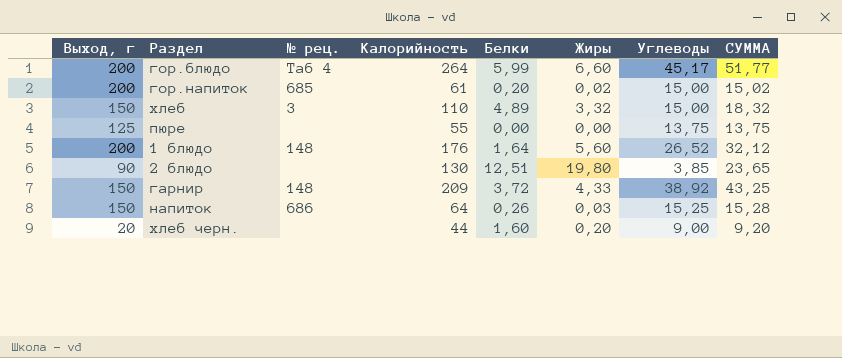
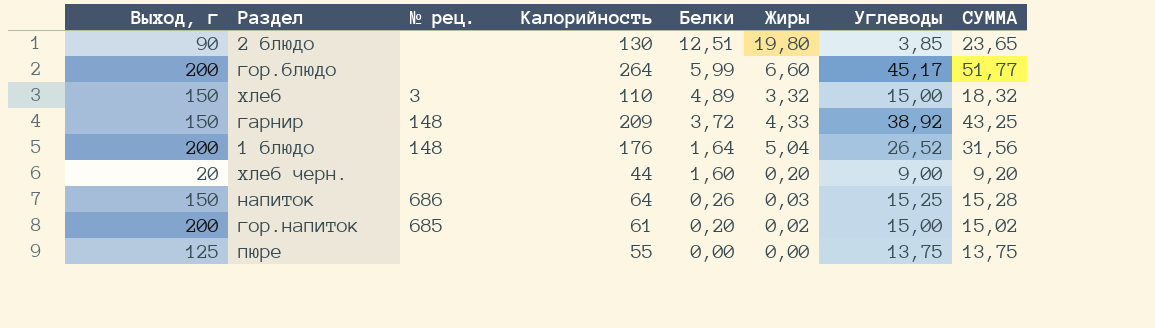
row order: none -> Белки descending
гор.блюдо | № рец.: Таб 4 -> none
1 блюдо | Жиры: 5,60 -> 5,04
1 блюдо | СУММА: 32,12 -> 31,56

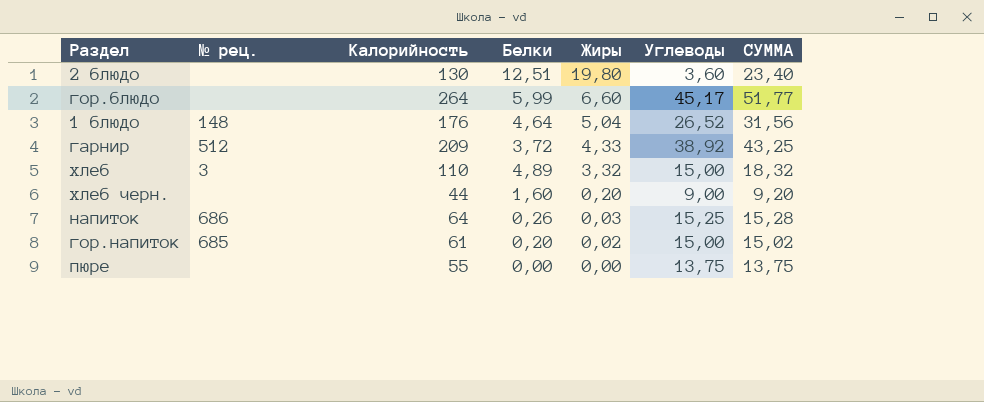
row order: Белки descending -> Жиры descending
column Выход, г | position: 1 -> none
2 блюдо | Углеводы: 3,85 -> 3,60
2 блюдо | СУММА: 23,65 -> 23,40
1 блюдо | Белки: 1,64 -> 4,64
гарнир | № рец.: 148 -> 512

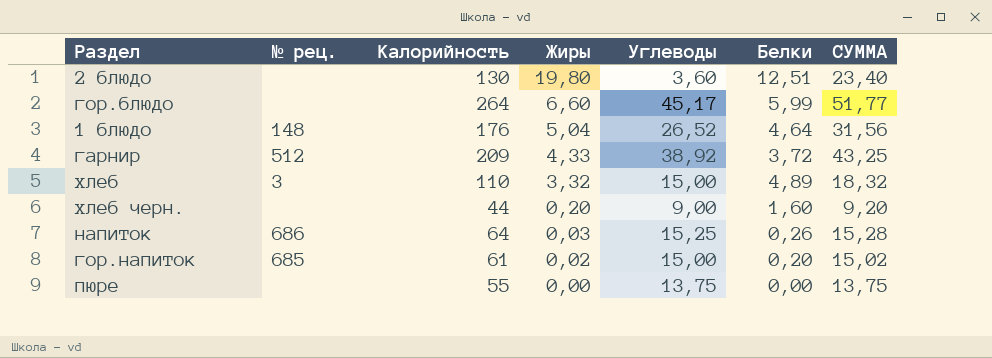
column Белки | position: 4 -> 6

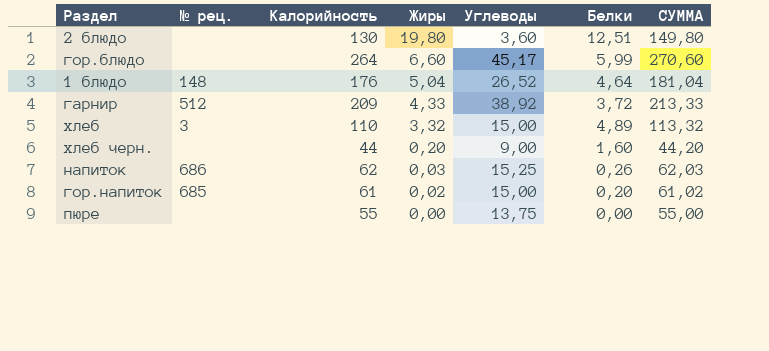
column СУММА | formula: [Жиры] + [Углеводы] -> [Калорийность] + [Жиры]
напиток | Калорийность: 64 -> 62

